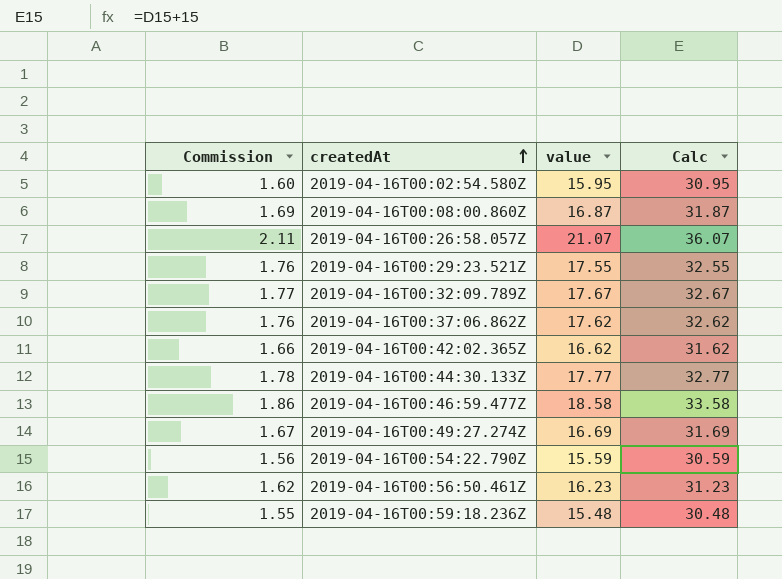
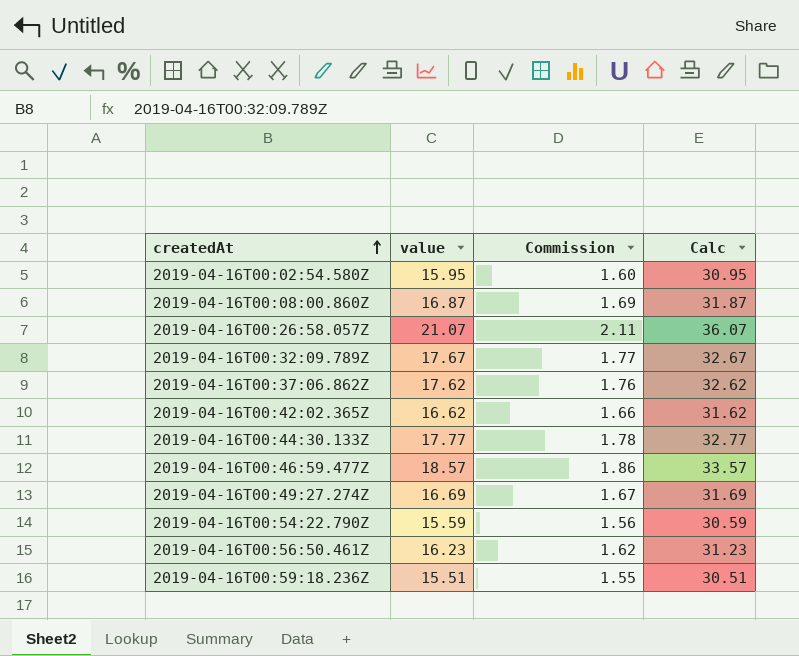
column Commission | position: 1 -> 3
row 2019-04-16T00:29:23.521Z: 1.76 | 17.55 | 32.55 -> none
2019-04-16T00:46:59.477Z | value: 18.58 -> 18.57
2019-04-16T00:46:59.477Z | Calc: 33.58 -> 33.57
2019-04-16T00:59:18.236Z | value: 15.48 -> 15.51
2019-04-16T00:59:18.236Z | Calc: 30.48 -> 30.51

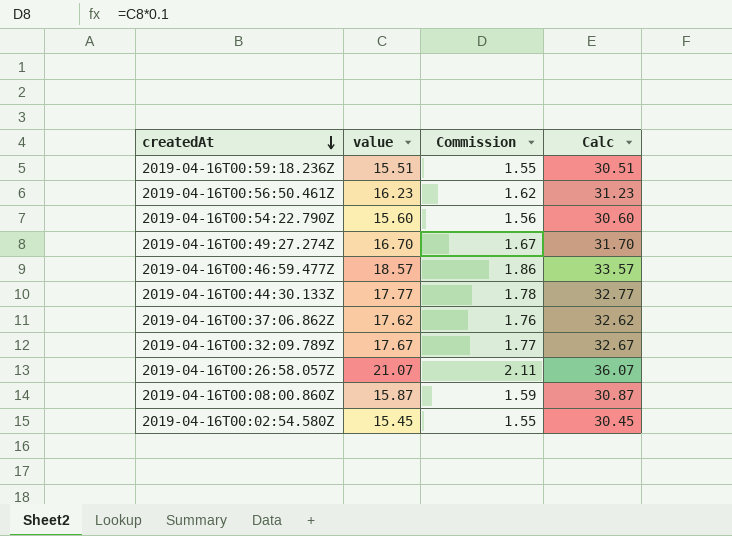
row order: createdAt ascending -> createdAt descending
row 2019-04-16T00:42:02.365Z: 16.62 | 1.66 | 31.62 -> none
2019-04-16T00:54:22.790Z | value: 15.59 -> 15.60
2019-04-16T00:54:22.790Z | Calc: 30.59 -> 30.60
2019-04-16T00:49:27.274Z | value: 16.69 -> 16.70
2019-04-16T00:49:27.274Z | Calc: 31.69 -> 31.70
2019-04-16T00:08:00.860Z | value: 16.87 -> 15.87
2019-04-16T00:08:00.860Z | Commission: 1.69 -> 1.59
2019-04-16T00:08:00.860Z | Calc: 31.87 -> 30.87
2019-04-16T00:02:54.580Z | value: 15.95 -> 15.45
2019-04-16T00:02:54.580Z | Commission: 1.60 -> 1.55
2019-04-16T00:02:54.580Z | Calc: 30.95 -> 30.45

